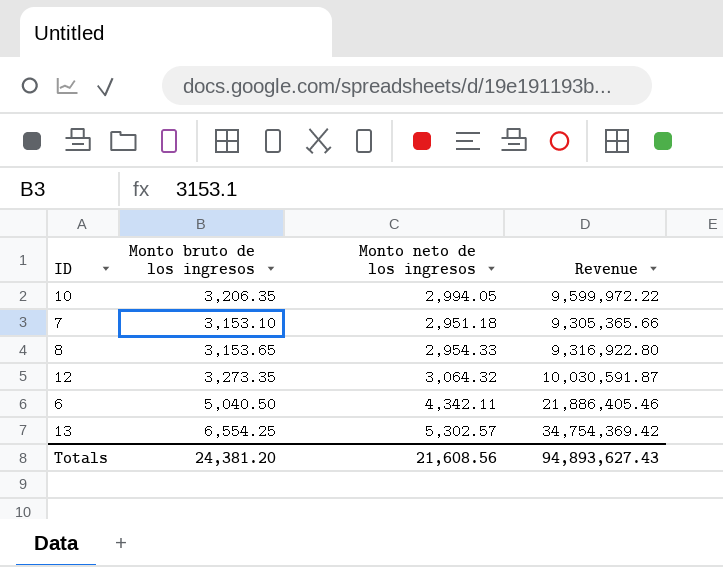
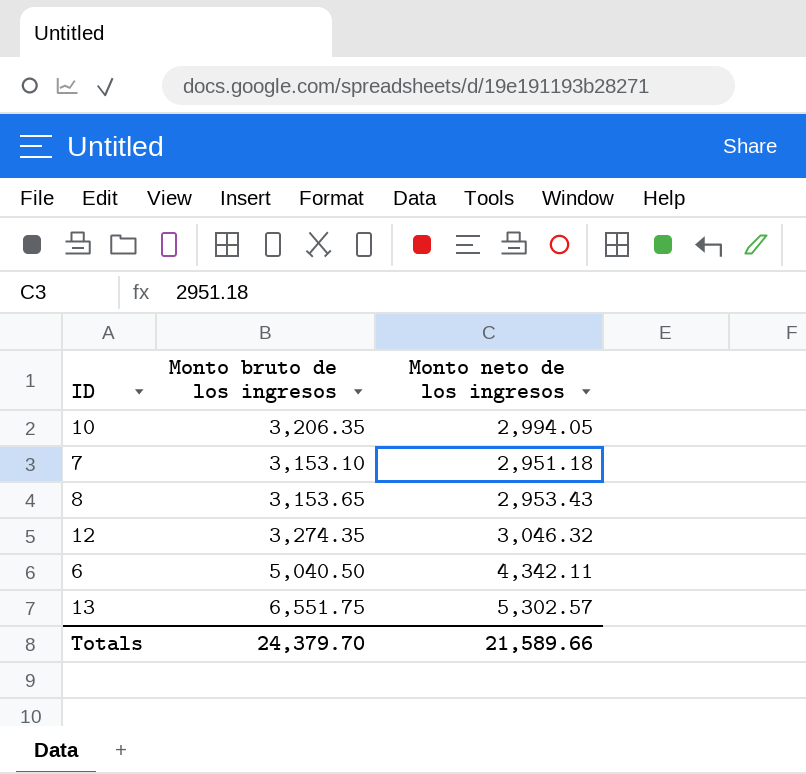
column Revenue | formula: [Monto bruto de los ingresos] * [Monto neto de los ingresos] -> none
8 | Monto neto de los ingresos: 2,954.33 -> 2,953.43
12 | Monto bruto de los ingresos: 3,273.35 -> 3,274.35
12 | Monto neto de los ingresos: 3,064.32 -> 3,046.32
13 | Monto bruto de los ingresos: 6,554.25 -> 6,551.75
Totals | Monto bruto de los ingresos: 24,381.20 -> 24,379.70
Totals | Monto neto de los ingresos: 21,608.56 -> 21,589.66

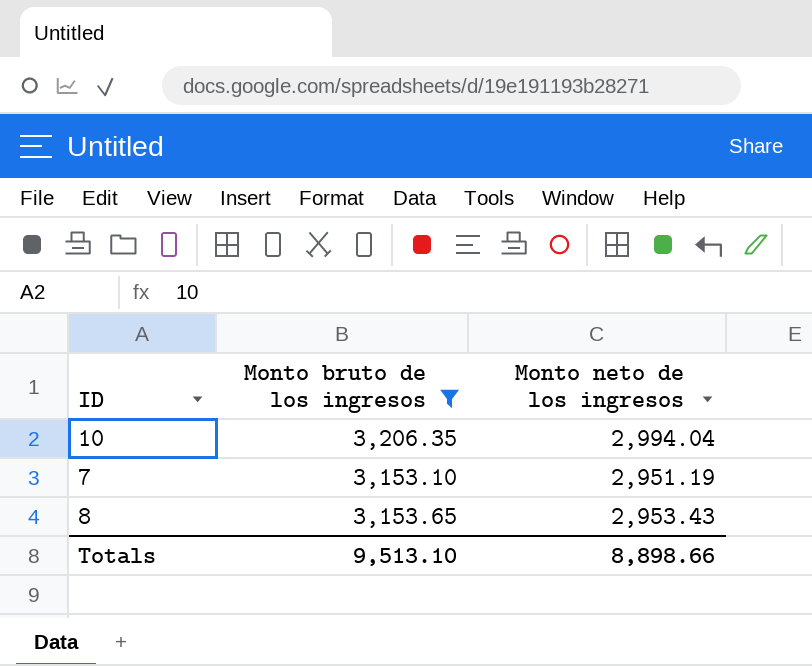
filter: none -> Monto bruto de los ingresos <= 3,206.35
10 | Monto neto de los ingresos: 2,994.05 -> 2,994.04
7 | Monto neto de los ingresos: 2,951.18 -> 2,951.19
Totals | Monto bruto de los ingresos: 24,379.70 -> 9,513.10
Totals | Monto neto de los ingresos: 21,589.66 -> 8,898.66

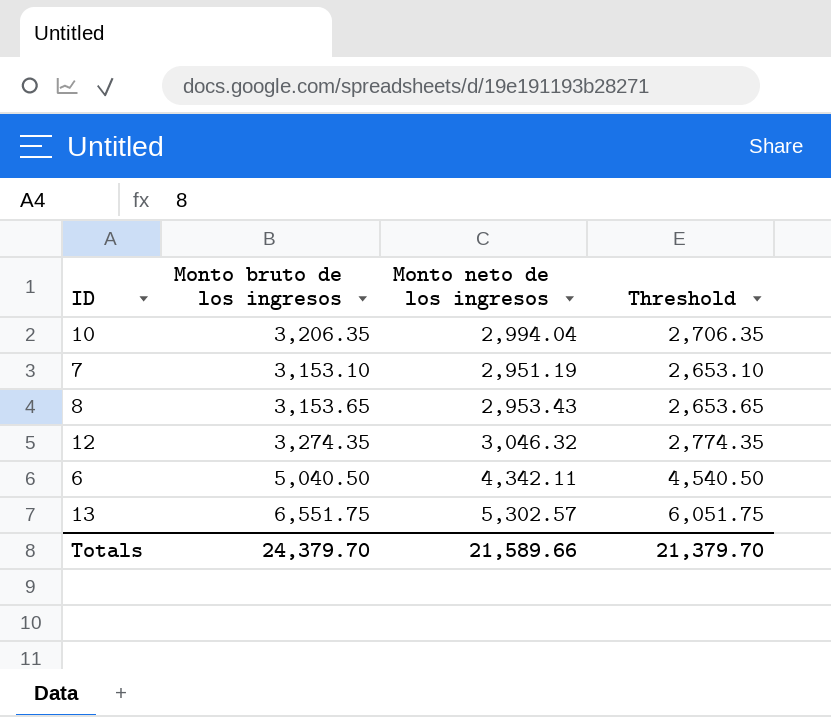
filter: Monto bruto de los ingresos <= 3,206.35 -> none
column Threshold | formula: none -> [Monto bruto de los ingresos] - 500
Totals | Monto bruto de los ingresos: 9,513.10 -> 24,379.70
Totals | Monto neto de los ingresos: 8,898.66 -> 21,589.66

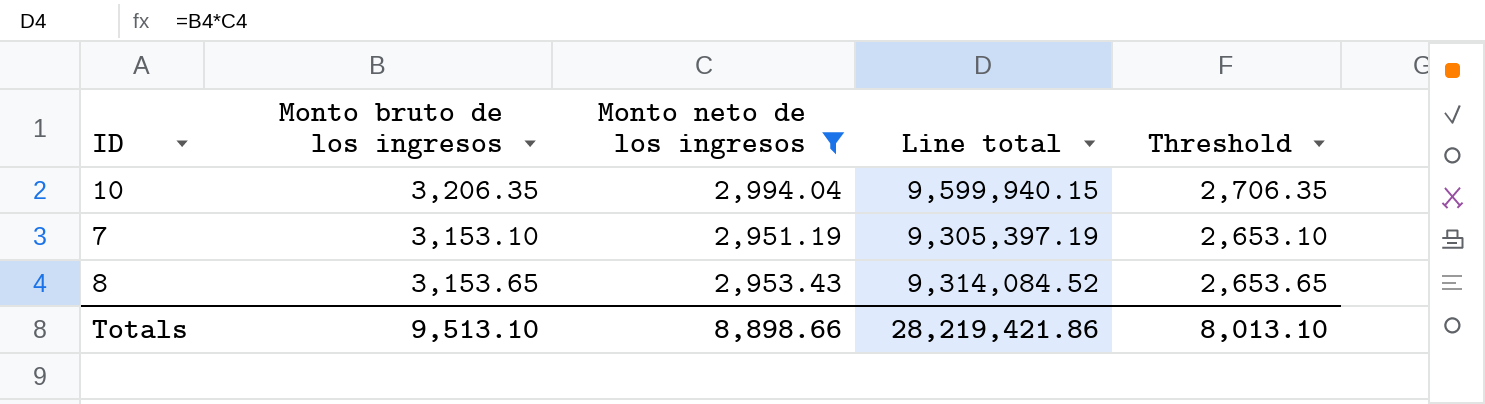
filter: none -> Monto neto de los ingresos <= 2,994.04
column Line total | formula: none -> [Monto bruto de los ingresos] * [Monto neto de los ingresos]
Totals | Monto bruto de los ingresos: 24,379.70 -> 9,513.10
Totals | Monto neto de los ingresos: 21,589.66 -> 8,898.66
Totals | Threshold: 21,379.70 -> 8,013.10

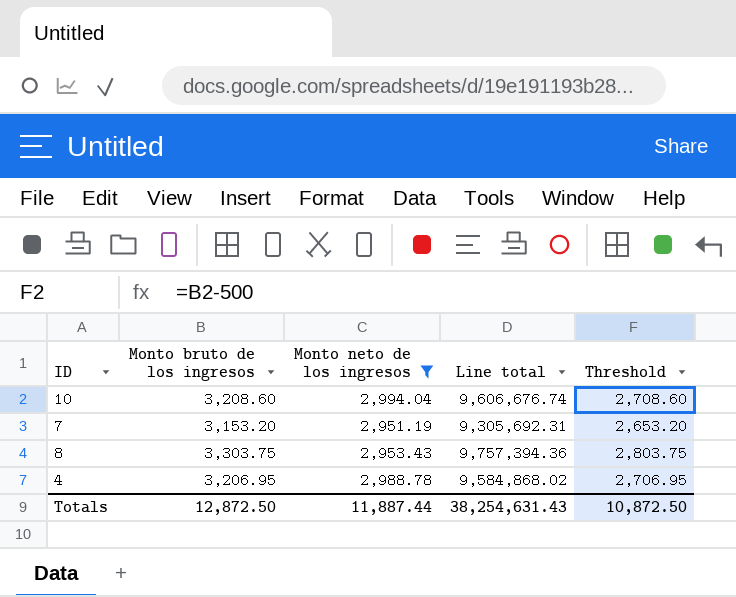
10 | Monto bruto de los ingresos: 3,206.35 -> 3,208.60
10 | Line total: 9,599,940.15 -> 9,606,676.74
10 | Threshold: 2,706.35 -> 2,708.60
7 | Monto bruto de los ingresos: 3,153.10 -> 3,153.20
7 | Line total: 9,305,397.19 -> 9,305,692.31
7 | Threshold: 2,653.10 -> 2,653.20
8 | Monto bruto de los ingresos: 3,153.65 -> 3,303.75
8 | Line total: 9,314,084.52 -> 9,757,394.36
8 | Threshold: 2,653.65 -> 2,803.75
row 4: none -> 3,206.95 | 2,988.78 | 9,584,868.02 | 2,706.95
Totals | Monto bruto de los ingresos: 9,513.10 -> 12,872.50
Totals | Monto neto de los ingresos: 8,898.66 -> 11,887.44
Totals | Line total: 28,219,421.86 -> 38,254,631.43
Totals | Threshold: 8,013.10 -> 10,872.50

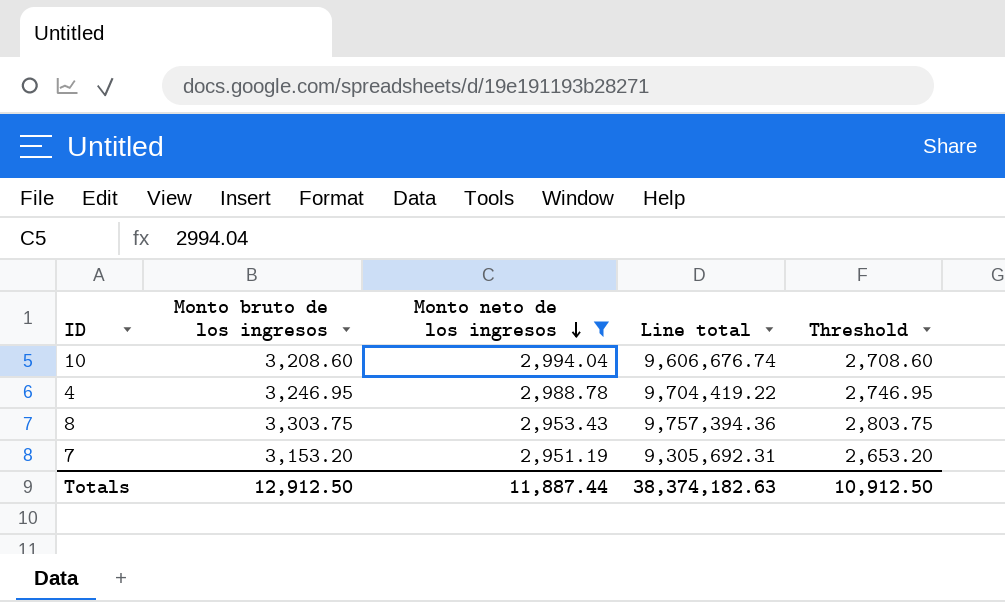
row order: none -> Monto neto de los ingresos descending
4 | Monto bruto de los ingresos: 3,206.95 -> 3,246.95
4 | Line total: 9,584,868.02 -> 9,704,419.22
4 | Threshold: 2,706.95 -> 2,746.95
Totals | Monto bruto de los ingresos: 12,872.50 -> 12,912.50
Totals | Line total: 38,254,631.43 -> 38,374,182.63
Totals | Threshold: 10,872.50 -> 10,912.50

